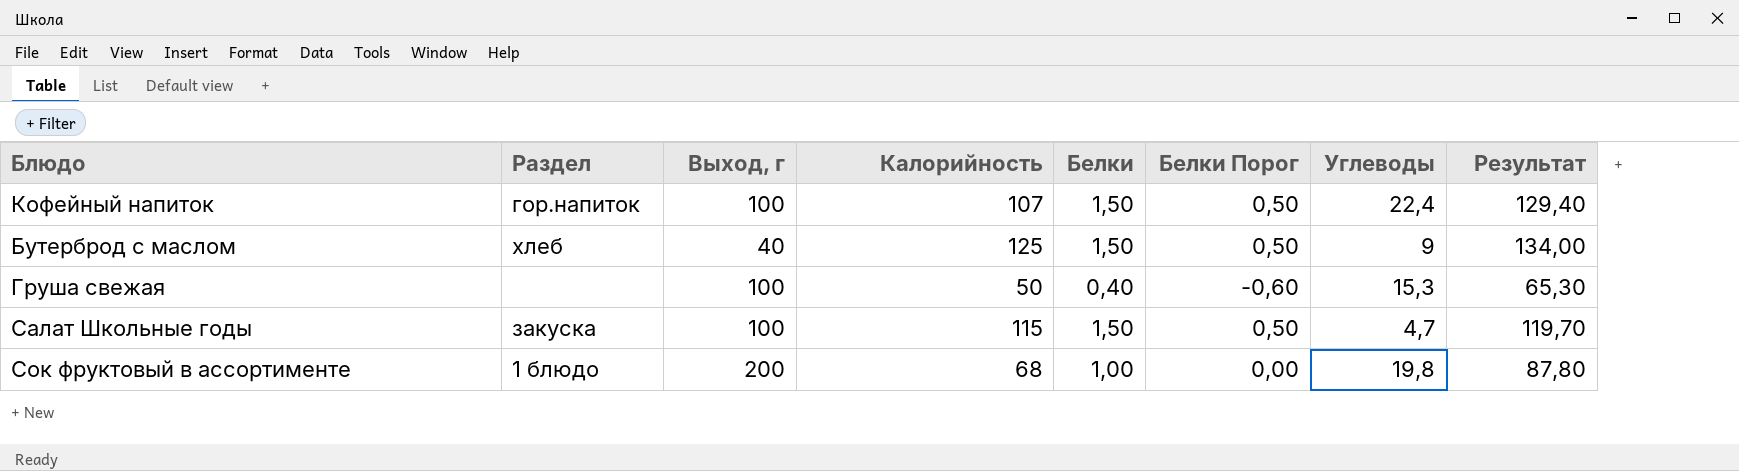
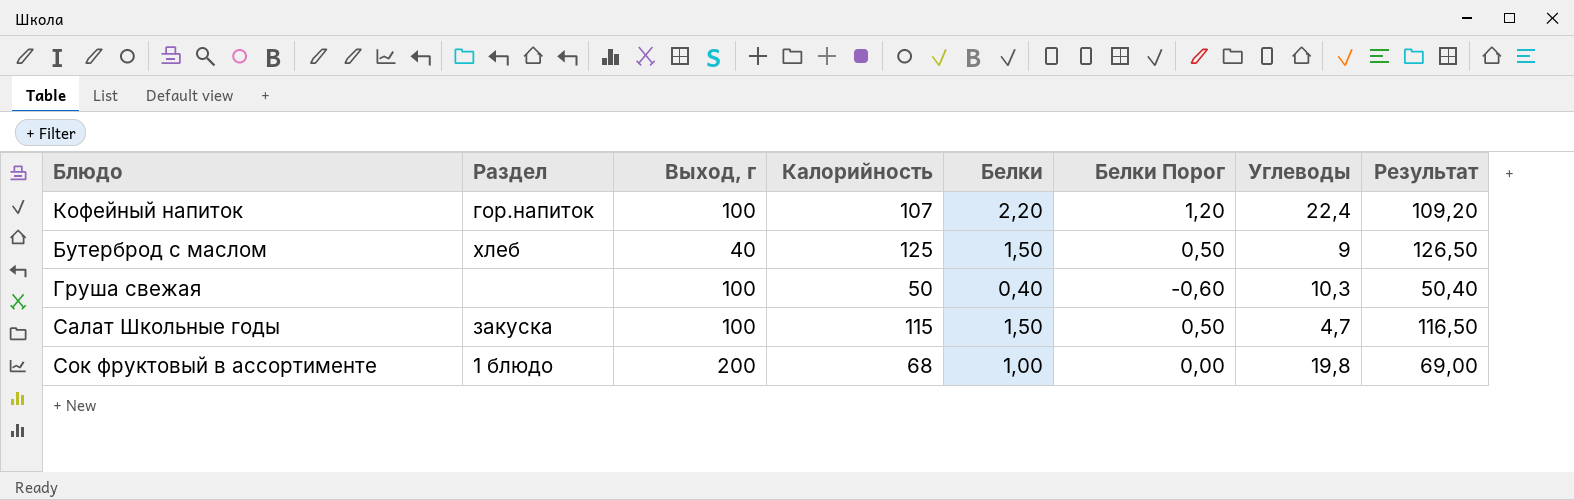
column Результат | formula: [Калорийность] + [Углеводы] -> [Калорийность] + [Белки]
Кофейный напиток | Белки: 1,50 -> 2,20
Кофейный напиток | Белки Порог: 0,50 -> 1,20
Груша свежая | Углеводы: 15,3 -> 10,3

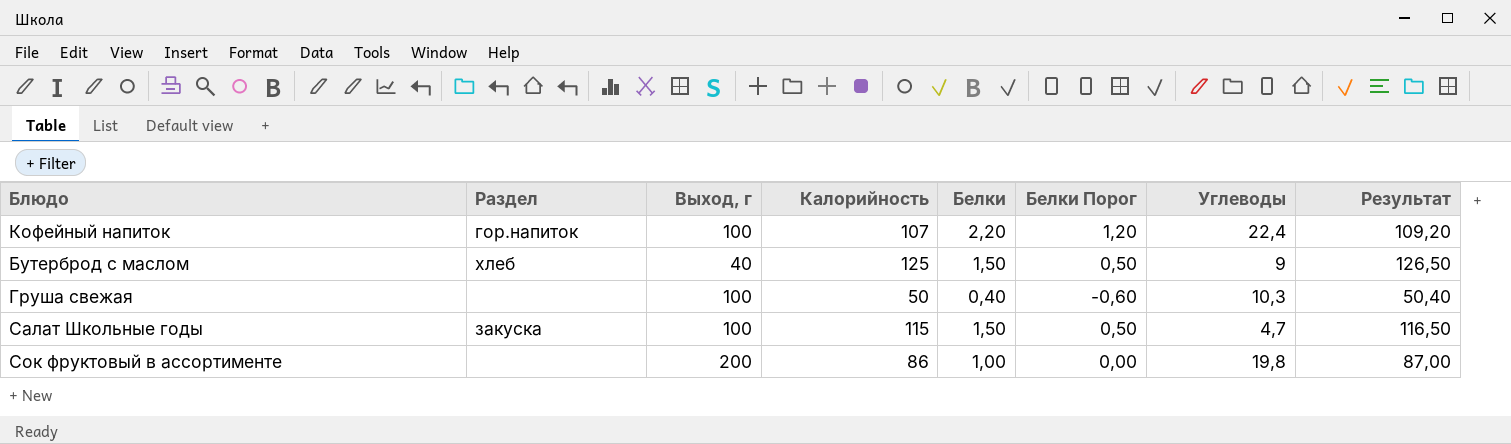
Сок фруктовый в ассортименте | Раздел: 1 блюдо -> none
Сок фруктовый в ассортименте | Калорийность: 68 -> 86
Сок фруктовый в ассортименте | Результат: 69,00 -> 87,00

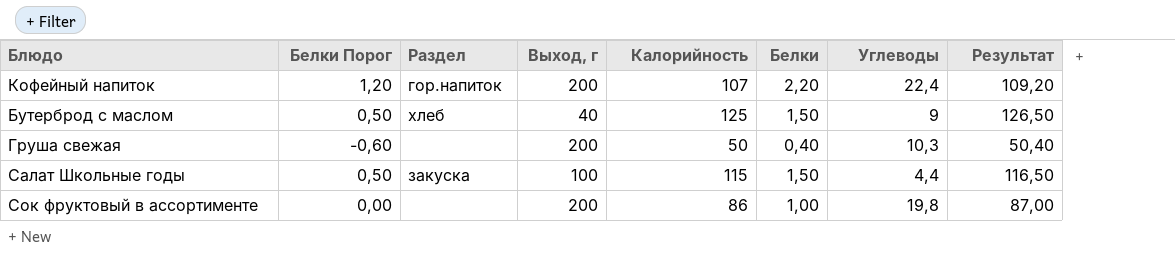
column Белки Порог | position: 6 -> 2
Кофейный напиток | Выход, г: 100 -> 200
Груша свежая | Выход, г: 100 -> 200
Салат Школьные годы | Углеводы: 4,7 -> 4,4

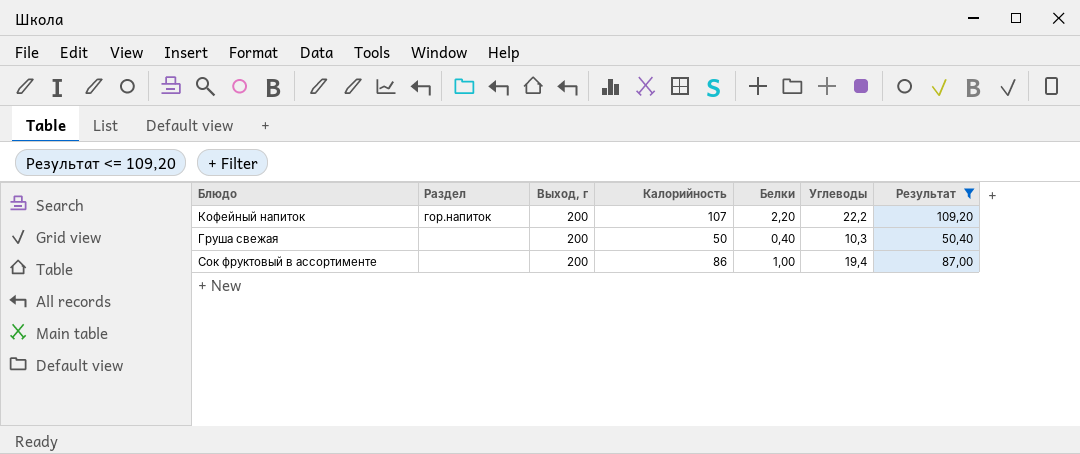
filter: none -> Результат <= 109,20
column Белки Порог | formula: [Белки] - 1 -> none
Кофейный напиток | Углеводы: 22,4 -> 22,2
Сок фруктовый в ассортименте | Углеводы: 19,8 -> 19,4

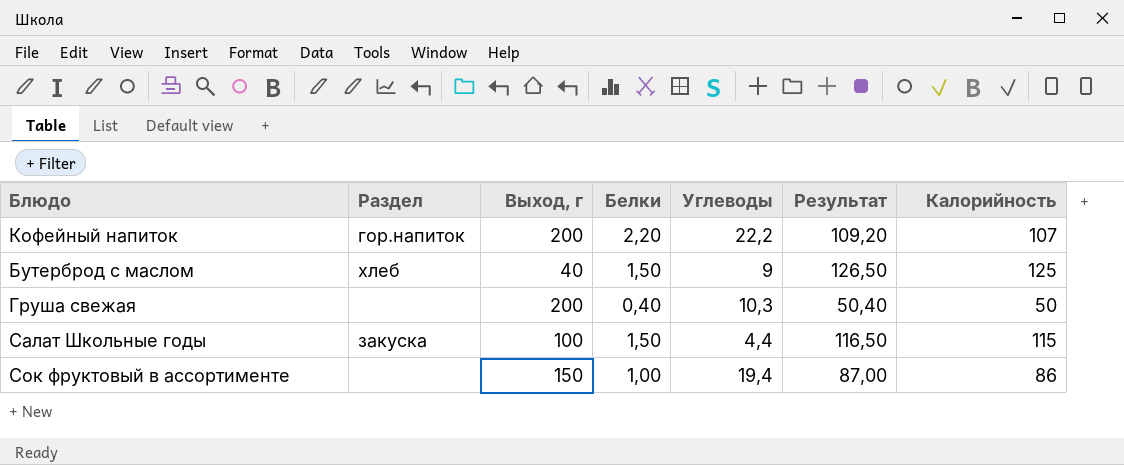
filter: Результат <= 109,20 -> none
column Калорийность | position: 4 -> 7
Сок фруктовый в ассортименте | Выход, г: 200 -> 150

